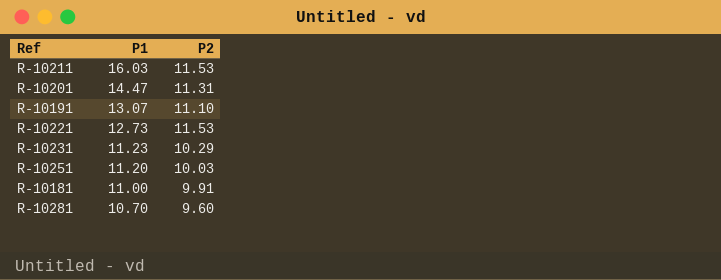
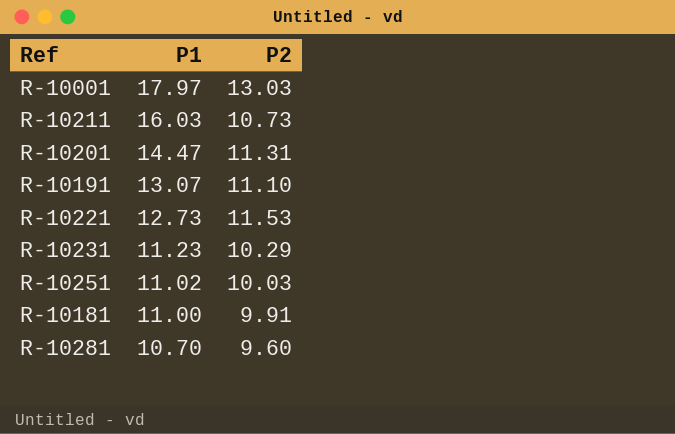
row R-10001: none -> 17.97 | 13.03
R-10211 | P2: 11.53 -> 10.73
R-10251 | P1: 11.20 -> 11.02

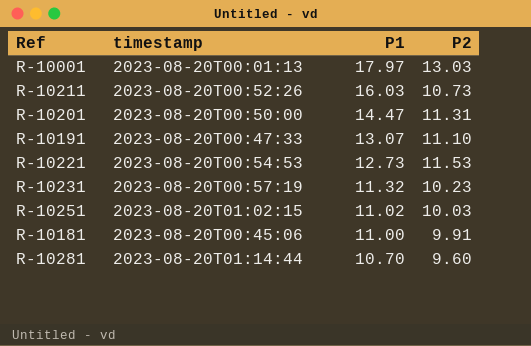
column timestamp | position: none -> 2
R-10231 | P1: 11.23 -> 11.32
R-10231 | P2: 10.29 -> 10.23

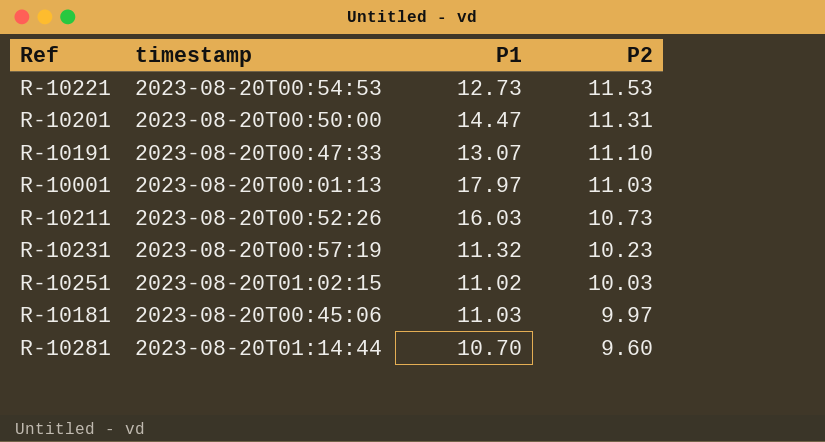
row order: P1 descending -> P2 descending
R-10001 | P2: 13.03 -> 11.03
R-10181 | P1: 11.00 -> 11.03
R-10181 | P2: 9.91 -> 9.97

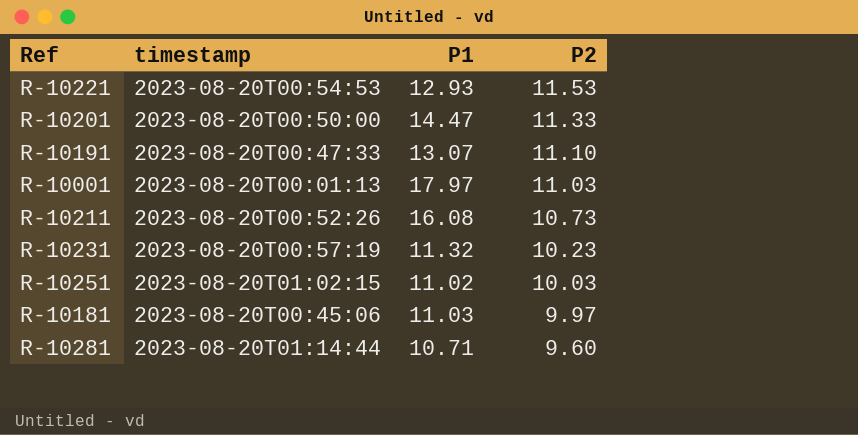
R-10221 | P1: 12.73 -> 12.93
R-10201 | P2: 11.31 -> 11.33
R-10211 | P1: 16.03 -> 16.08
R-10281 | P1: 10.70 -> 10.71

